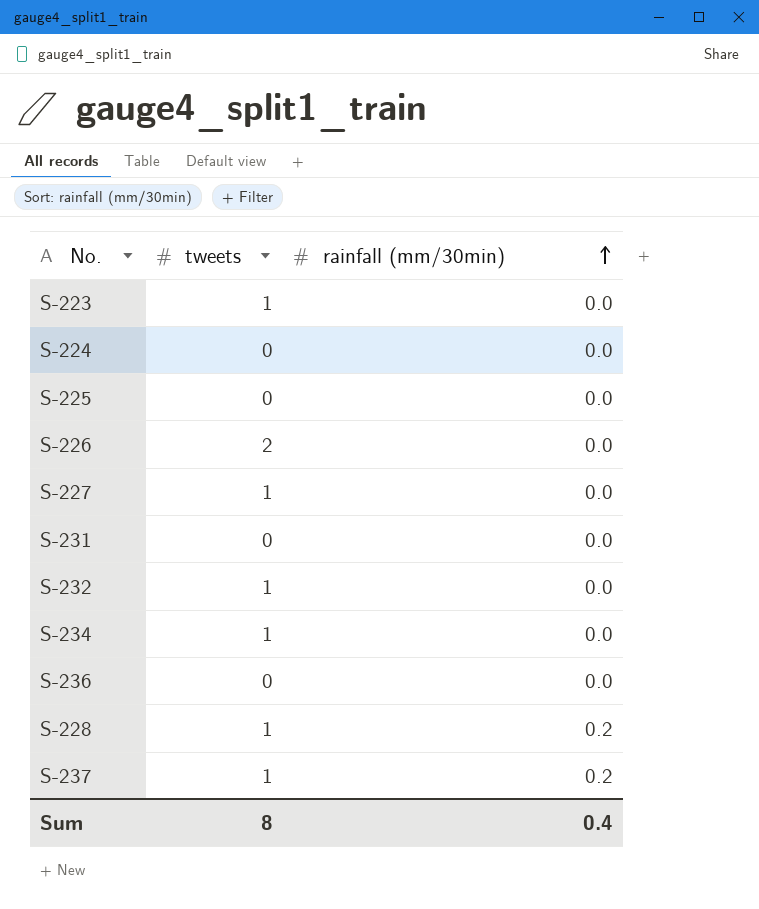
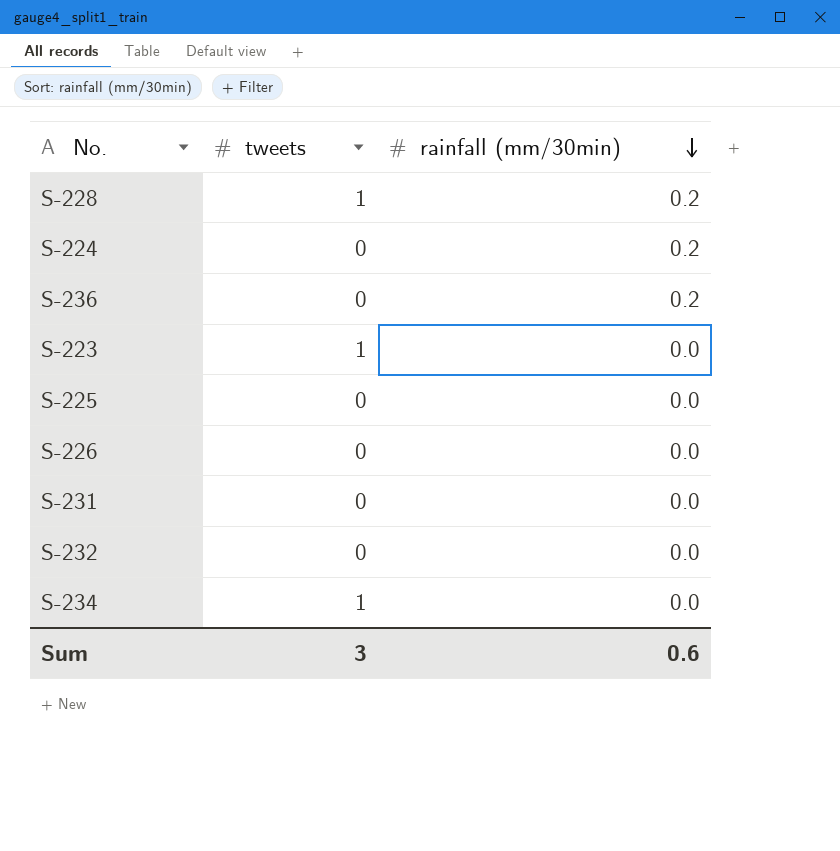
row order: rainfall (mm/30min) ascending -> rainfall (mm/30min) descending
row S-227: 1 | 0.0 -> none
row S-237: 1 | 0.2 -> none
S-224 | rainfall (mm/30min): 0.0 -> 0.2
S-236 | rainfall (mm/30min): 0.0 -> 0.2
S-226 | tweets: 2 -> 0
S-232 | tweets: 1 -> 0
Sum | tweets: 8 -> 3
Sum | rainfall (mm/30min): 0.4 -> 0.6

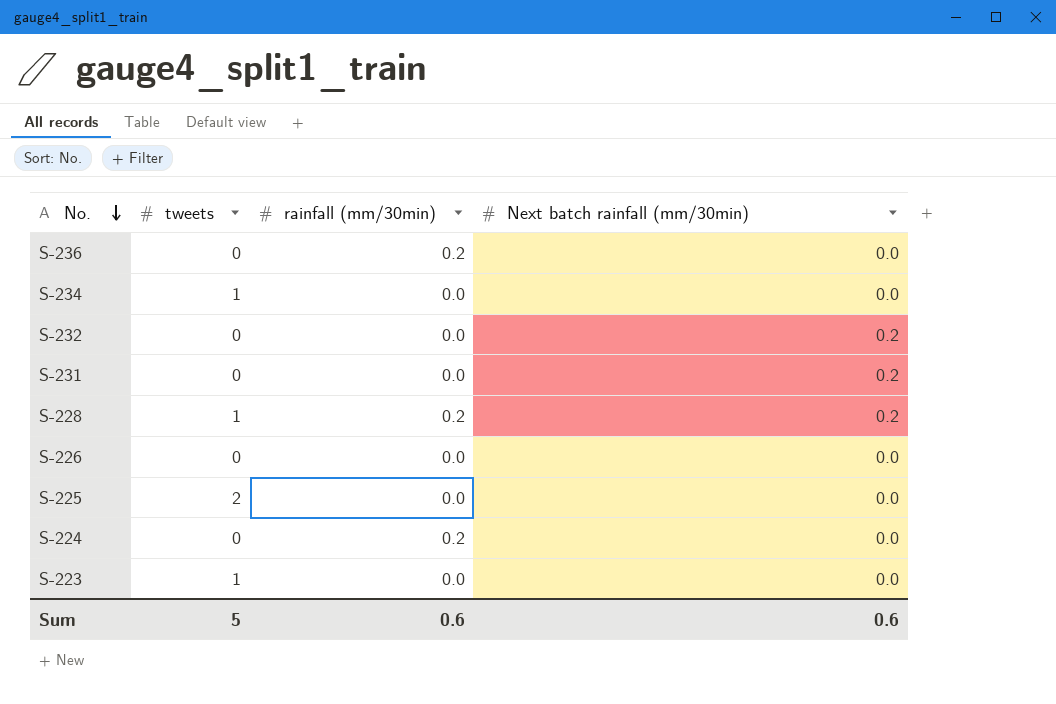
row order: rainfall (mm/30min) descending -> No. descending
column Next batch rainfall (mm/30min) | position: none -> 4
S-225 | tweets: 0 -> 2
Sum | tweets: 3 -> 5

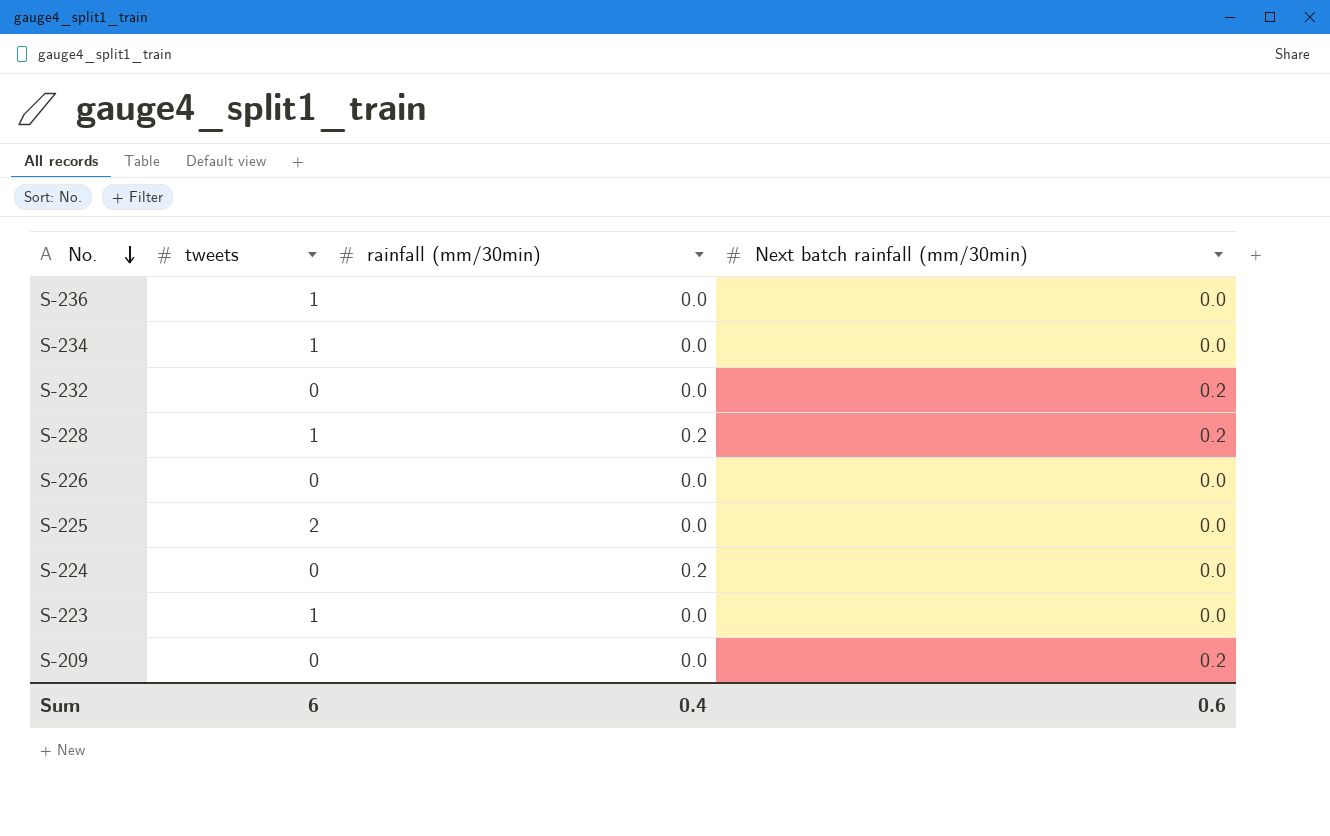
row S-231: 0 | 0.0 | 0.2 -> none
S-236 | tweets: 0 -> 1
S-236 | rainfall (mm/30min): 0.2 -> 0.0
row S-209: none -> 0 | 0.0 | 0.2
Sum | tweets: 5 -> 6
Sum | rainfall (mm/30min): 0.6 -> 0.4

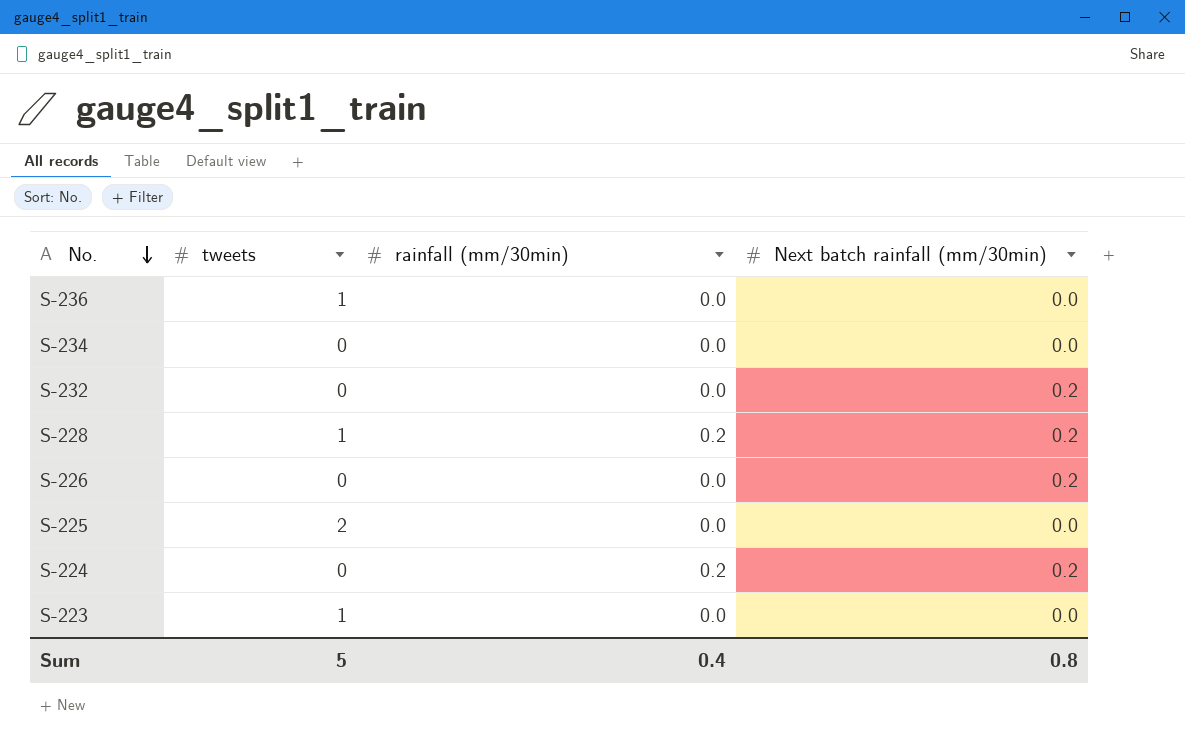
row S-209: 0 | 0.0 | 0.2 -> none
S-234 | tweets: 1 -> 0
S-226 | Next batch rainfall (mm/30min): 0.0 -> 0.2
S-224 | Next batch rainfall (mm/30min): 0.0 -> 0.2
Sum | tweets: 6 -> 5
Sum | Next batch rainfall (mm/30min): 0.6 -> 0.8

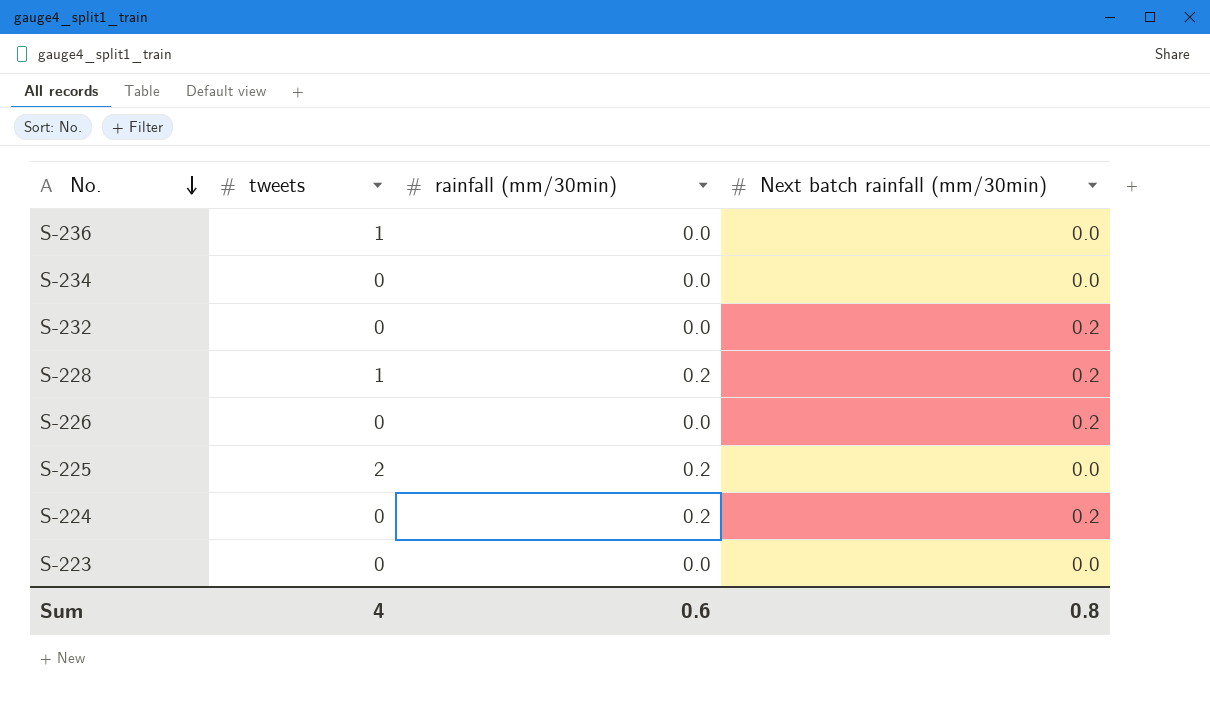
S-225 | rainfall (mm/30min): 0.0 -> 0.2
S-223 | tweets: 1 -> 0
Sum | tweets: 5 -> 4
Sum | rainfall (mm/30min): 0.4 -> 0.6

